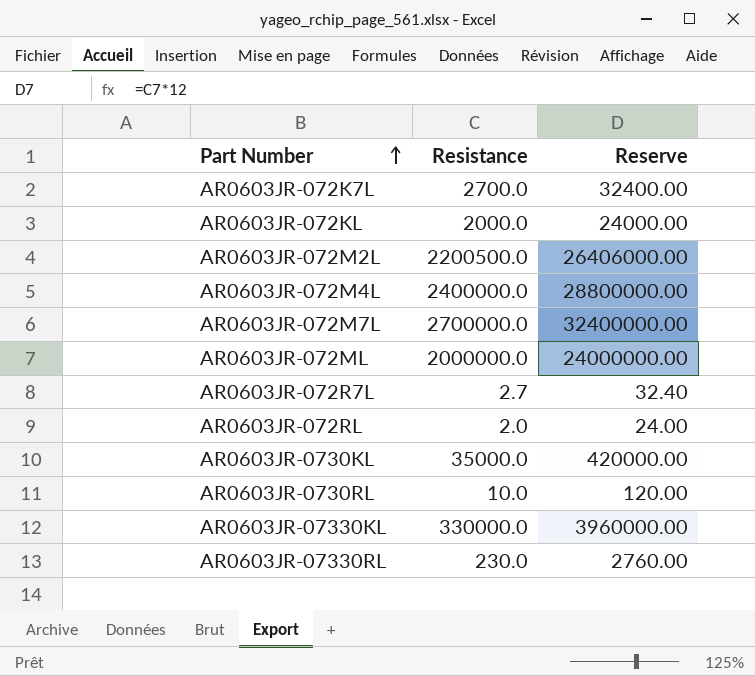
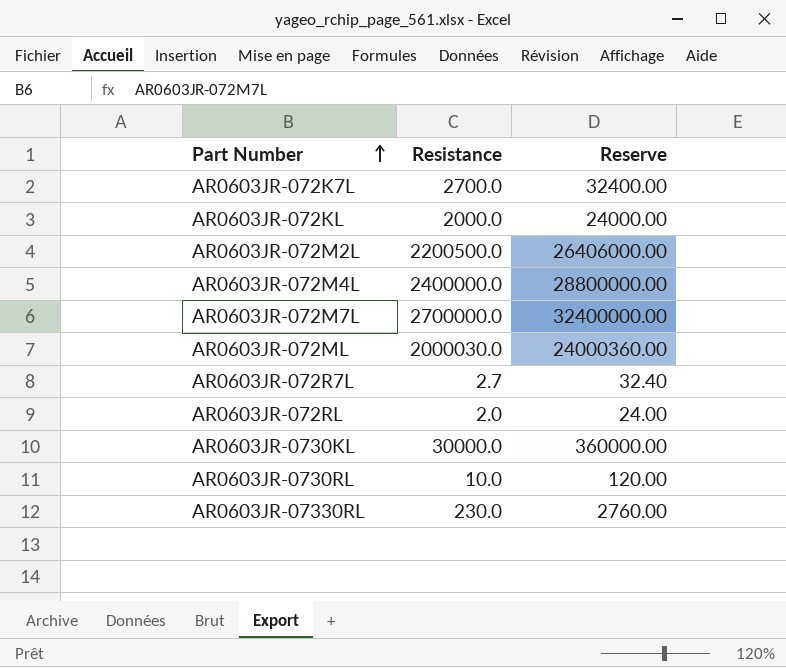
row AR0603JR-07330KL: 330000.0 | 3960000.00 -> none
AR0603JR-072ML | Resistance: 2000000.0 -> 2000030.0
AR0603JR-072ML | Reserve: 24000000.00 -> 24000360.00
AR0603JR-0730KL | Resistance: 35000.0 -> 30000.0
AR0603JR-0730KL | Reserve: 420000.00 -> 360000.00

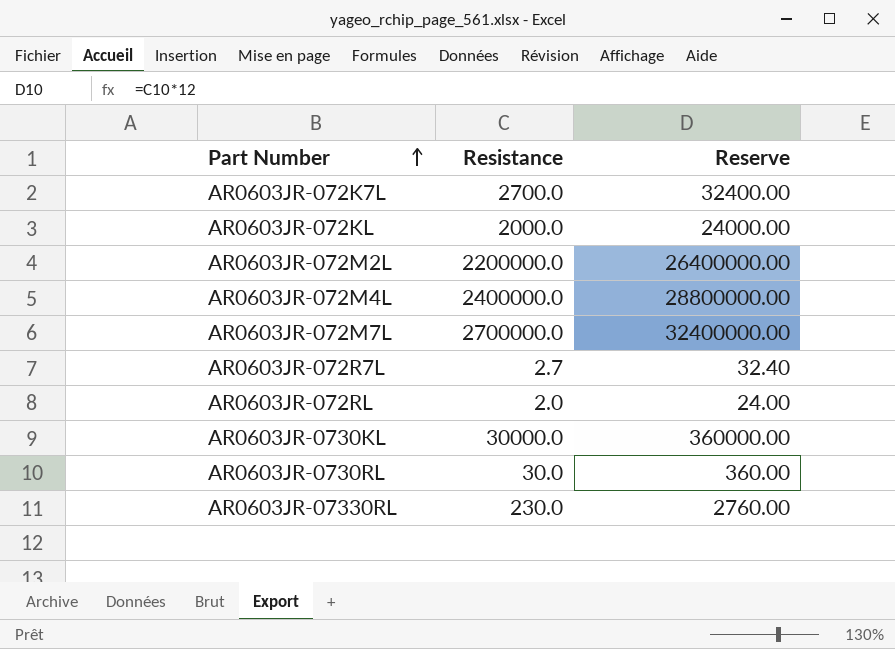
row AR0603JR-072ML: 2000030.0 | 24000360.00 -> none
AR0603JR-072M2L | Resistance: 2200500.0 -> 2200000.0
AR0603JR-072M2L | Reserve: 26406000.00 -> 26400000.00
AR0603JR-0730RL | Resistance: 10.0 -> 30.0
AR0603JR-0730RL | Reserve: 120.00 -> 360.00

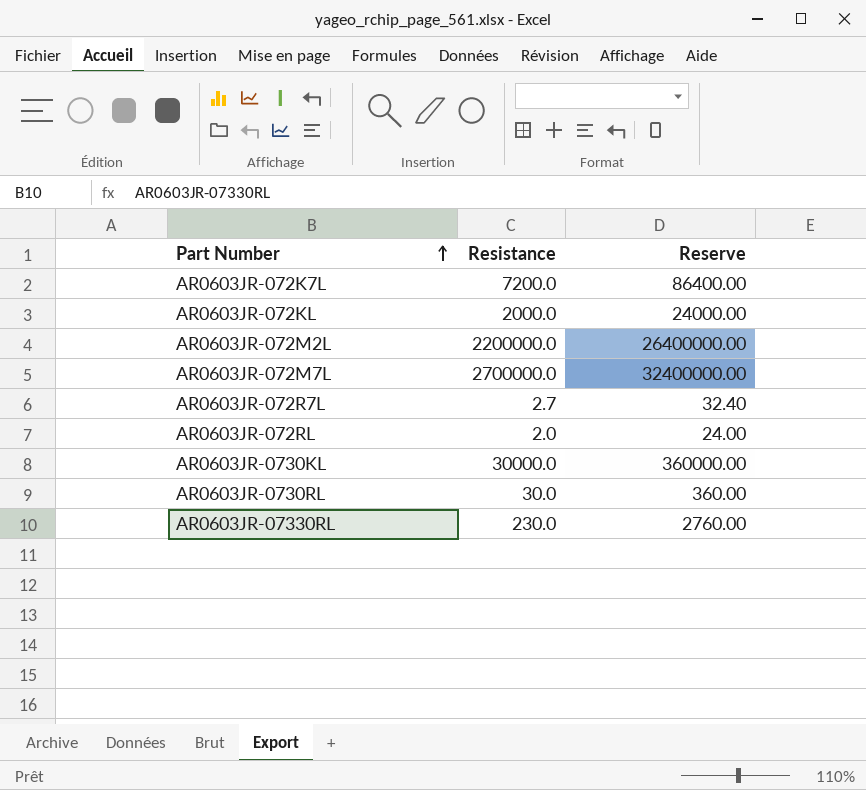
row AR0603JR-072M4L: 2400000.0 | 28800000.00 -> none
AR0603JR-072K7L | Resistance: 2700.0 -> 7200.0
AR0603JR-072K7L | Reserve: 32400.00 -> 86400.00

